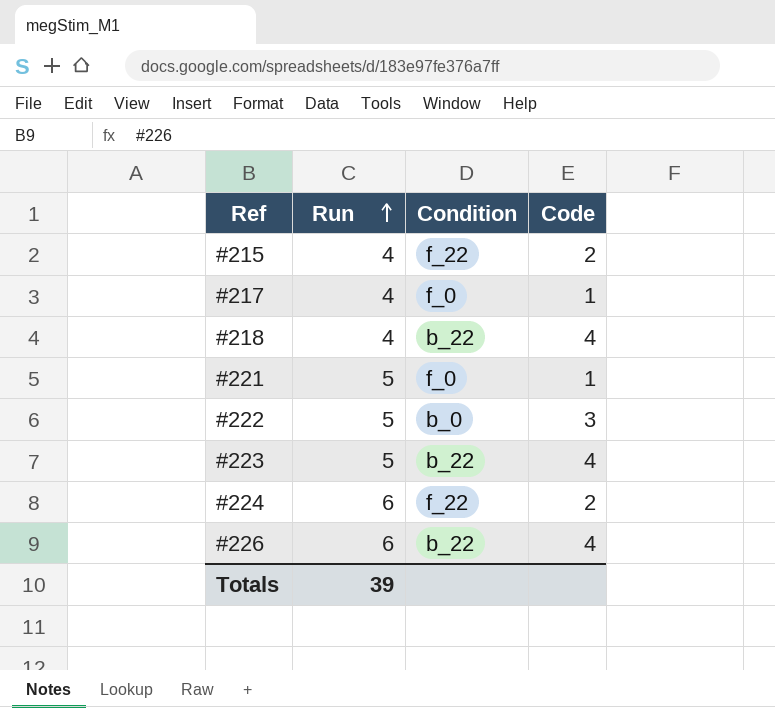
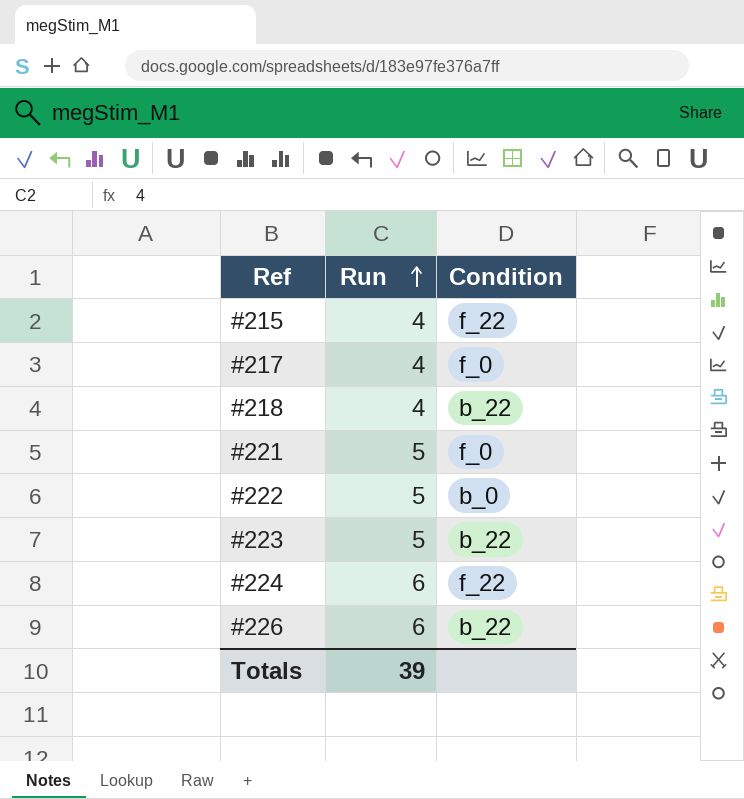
column Code | position: 4 -> none

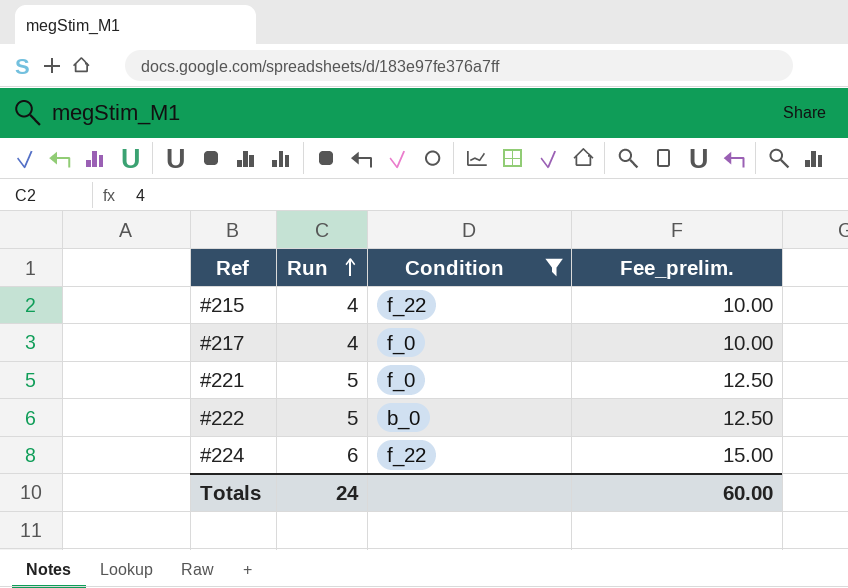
filter: none -> Condition != b_22
column Fee_prelim. | formula: none -> [Run] * 2.5
Totals | Run: 39 -> 24

